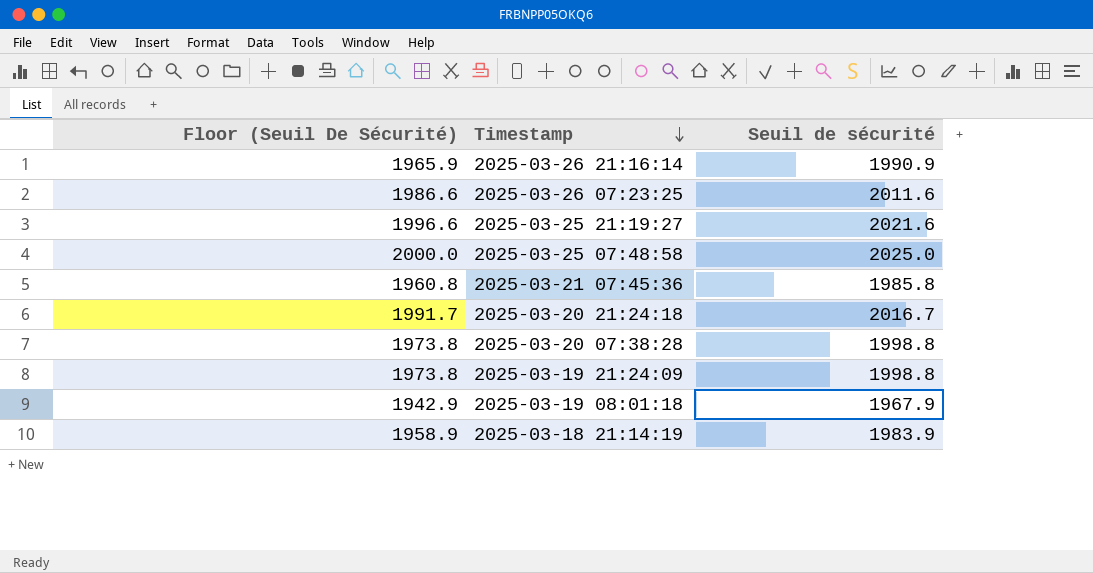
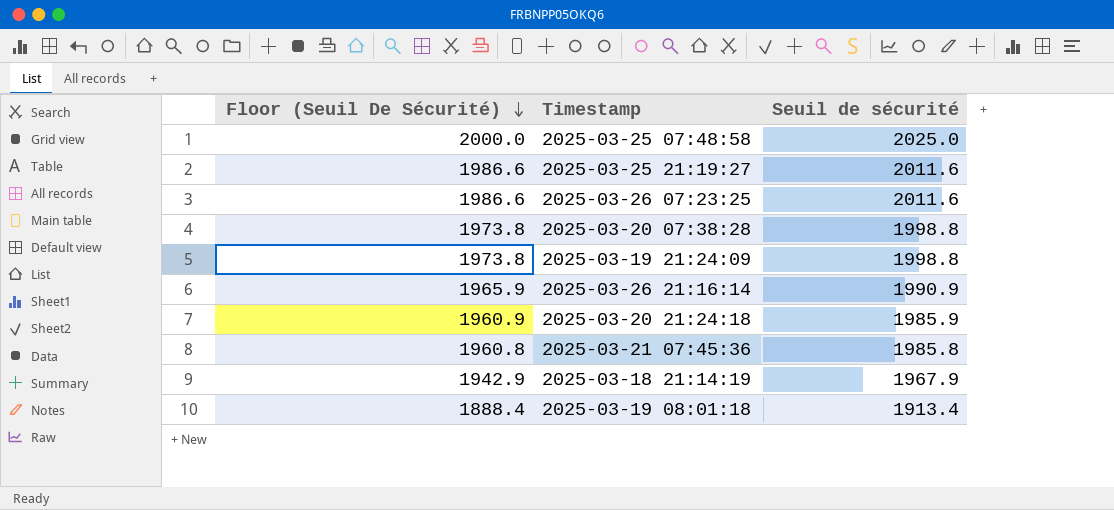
row order: Timestamp descending -> Floor (Seuil De Sécurité) descending
2025-03-25 21:19:27 | Floor (Seuil De Sécurité): 1996.6 -> 1986.6
2025-03-25 21:19:27 | Seuil de sécurité: 2021.6 -> 2011.6
2025-03-20 21:24:18 | Floor (Seuil De Sécurité): 1991.7 -> 1960.9
2025-03-20 21:24:18 | Seuil de sécurité: 2016.7 -> 1985.9
2025-03-18 21:14:19 | Floor (Seuil De Sécurité): 1958.9 -> 1942.9
2025-03-18 21:14:19 | Seuil de sécurité: 1983.9 -> 1967.9
2025-03-19 08:01:18 | Floor (Seuil De Sécurité): 1942.9 -> 1888.4
2025-03-19 08:01:18 | Seuil de sécurité: 1967.9 -> 1913.4

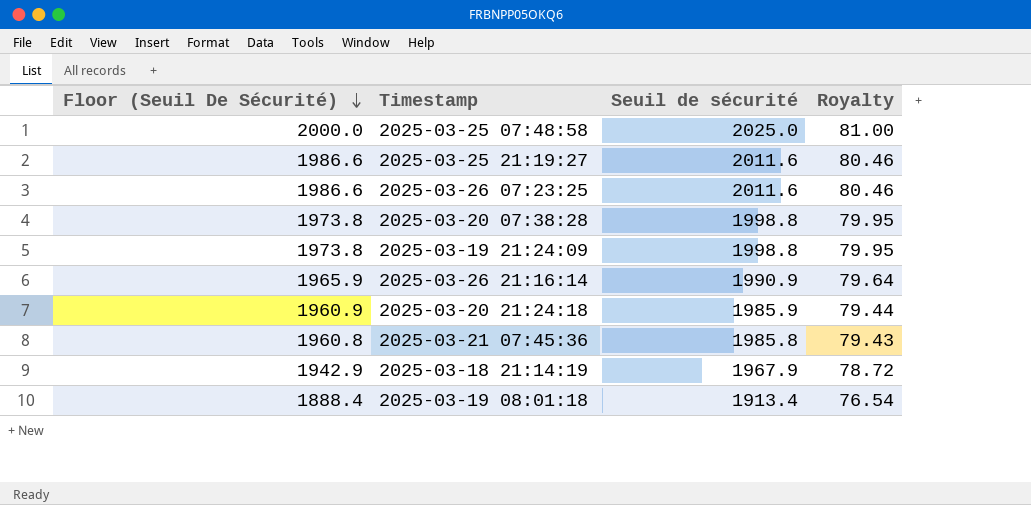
column Royalty | formula: none -> [Seuil de sécurité] * 0.04

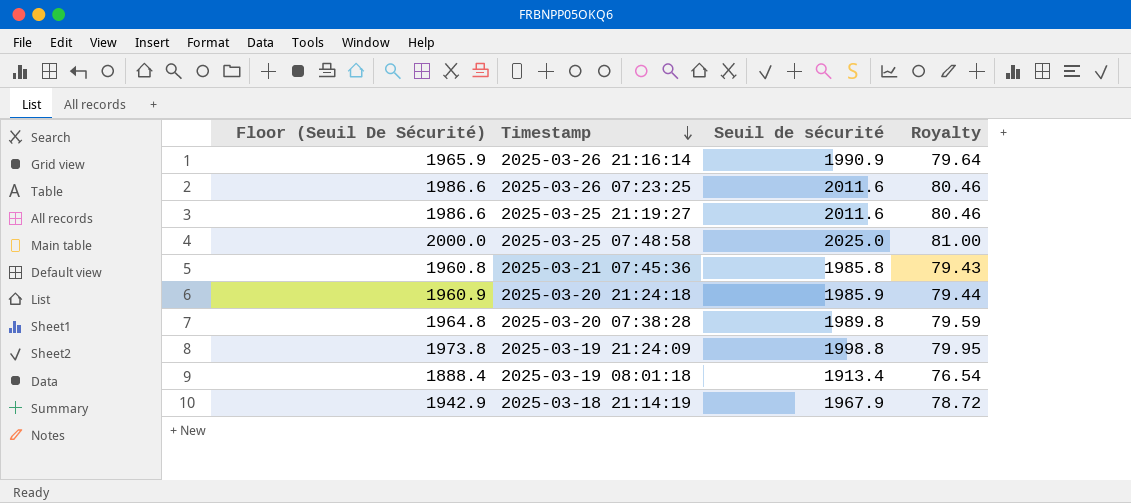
row order: Floor (Seuil De Sécurité) descending -> Timestamp descending
2025-03-20 07:38:28 | Floor (Seuil De Sécurité): 1973.8 -> 1964.8
2025-03-20 07:38:28 | Seuil de sécurité: 1998.8 -> 1989.8
2025-03-20 07:38:28 | Royalty: 79.95 -> 79.59

